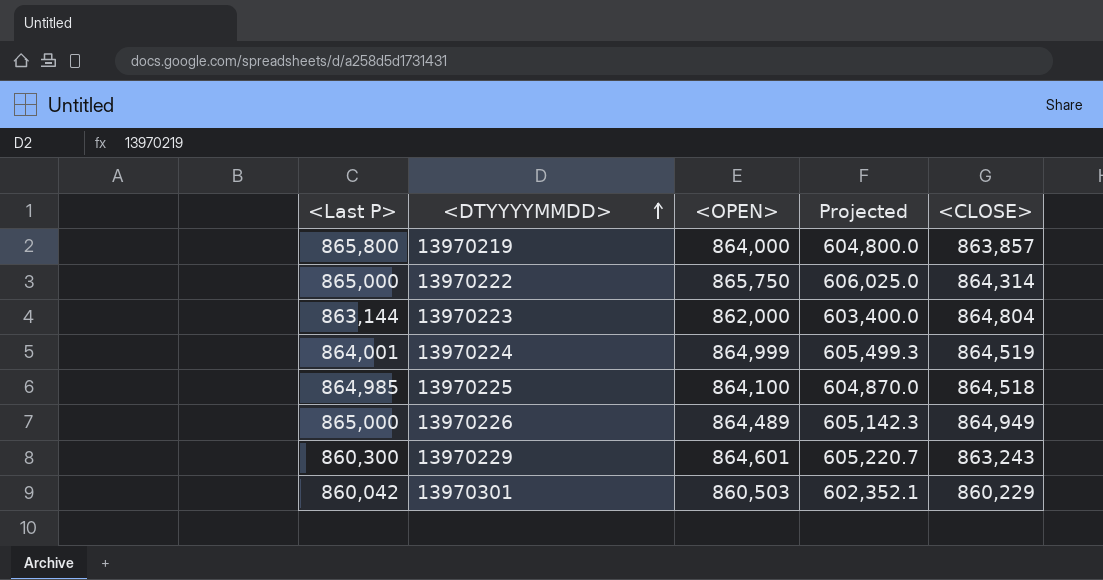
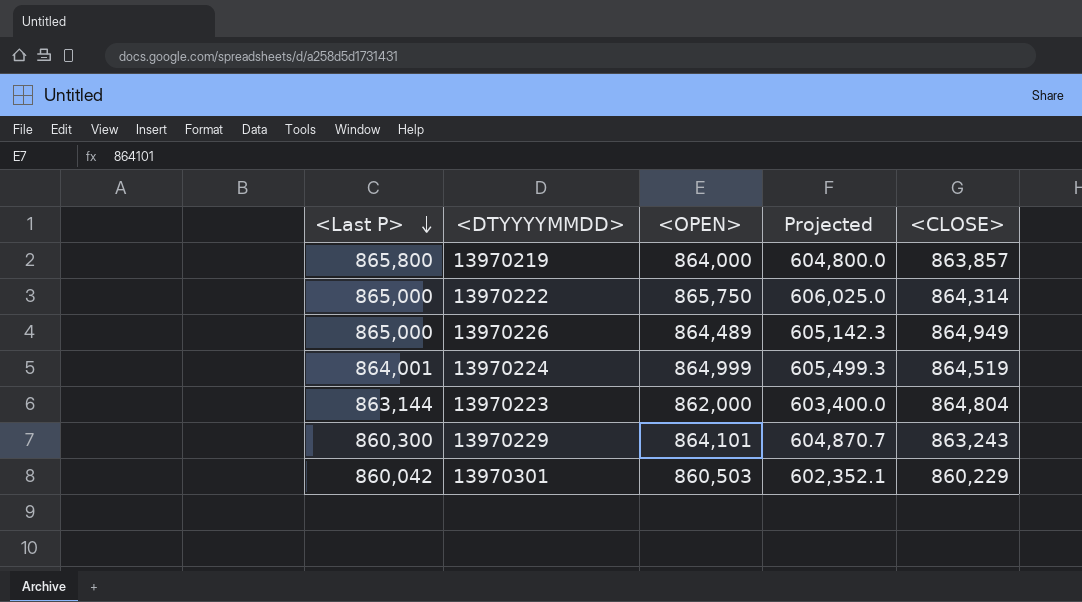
row order: <DTYYYYMMDD> ascending -> <Last P> descending
row 13970225: 864,985 | 864,100 | 604,870.0 | 864,518 -> none
13970229 | <OPEN>: 864,601 -> 864,101
13970229 | Projected: 605,220.7 -> 604,870.7

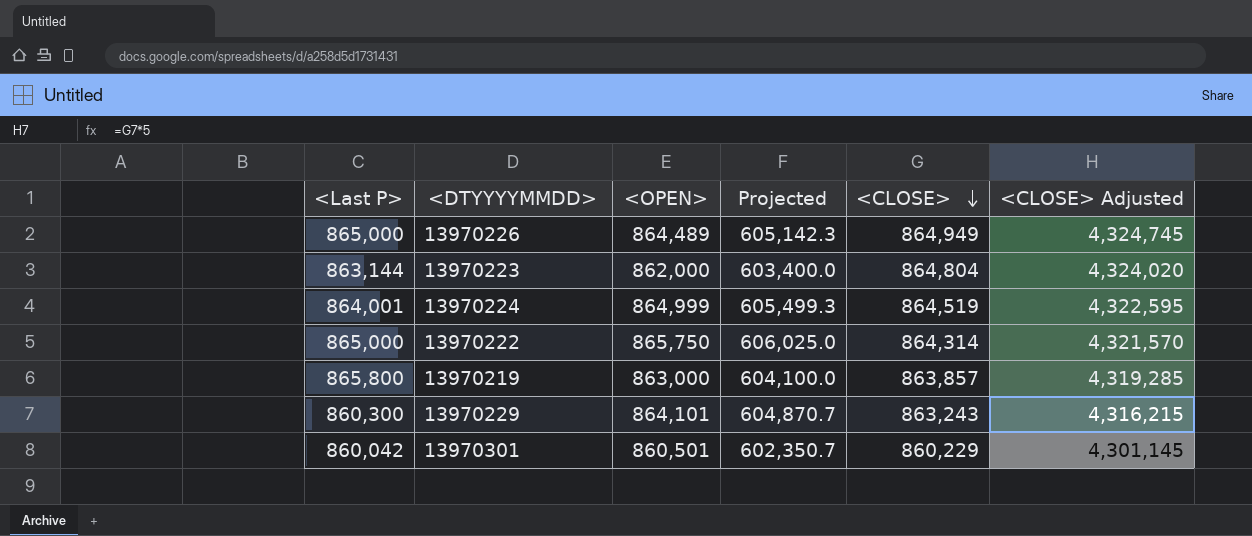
row order: <Last P> descending -> <CLOSE> descending
column <CLOSE> Adjusted | formula: none -> [<CLOSE>] * 5
13970219 | <OPEN>: 864,000 -> 863,000
13970219 | Projected: 604,800.0 -> 604,100.0
13970301 | <OPEN>: 860,503 -> 860,501
13970301 | Projected: 602,352.1 -> 602,350.7

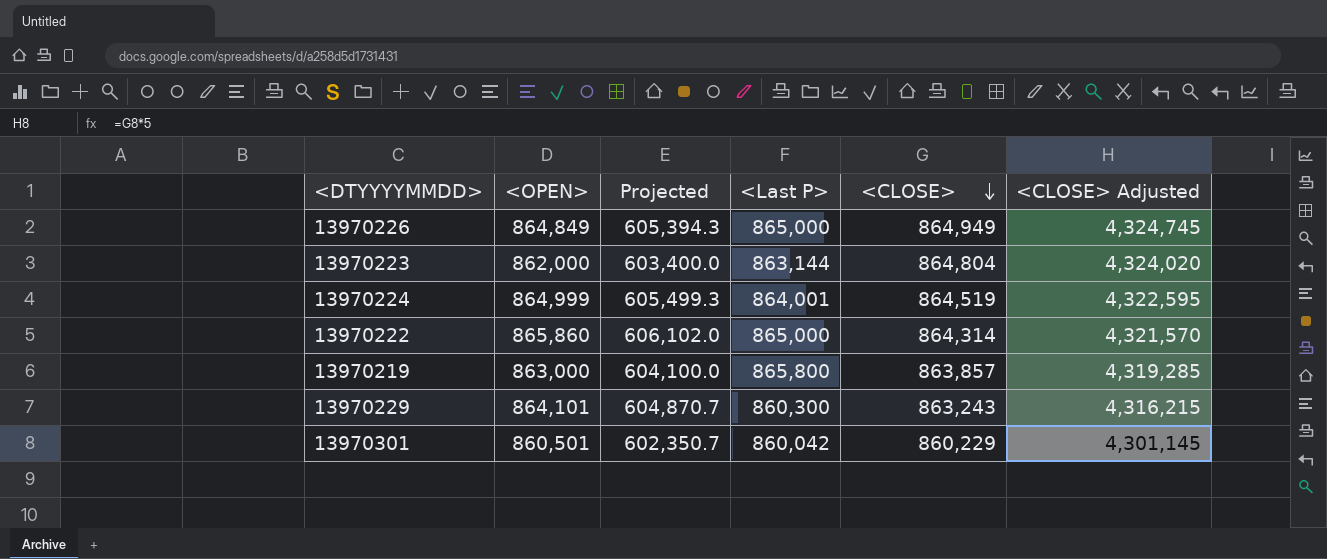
column <Last P> | position: 1 -> 4
13970226 | <OPEN>: 864,489 -> 864,849
13970226 | Projected: 605,142.3 -> 605,394.3
13970222 | <OPEN>: 865,750 -> 865,860
13970222 | Projected: 606,025.0 -> 606,102.0

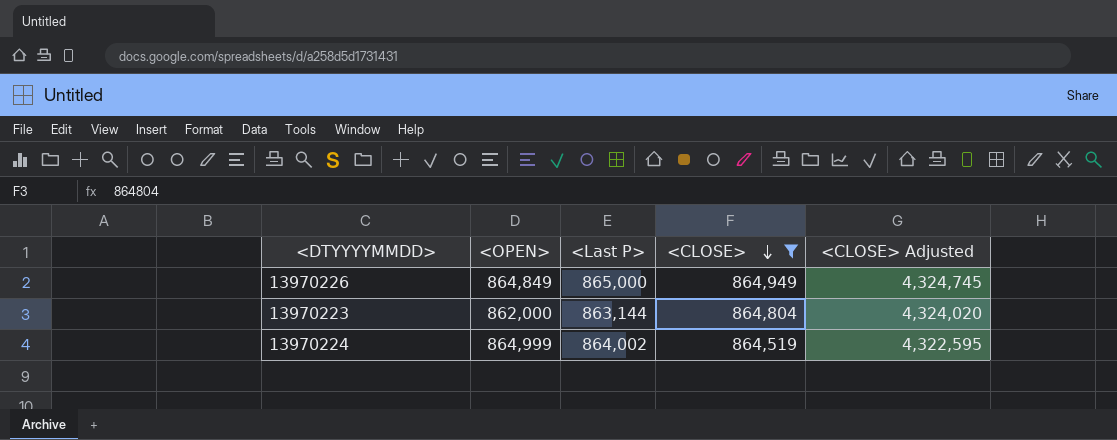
filter: none -> <CLOSE> >= 864,519
column Projected | formula: [<OPEN>] * 0.7 -> none
13970224 | <Last P>: 864,001 -> 864,002

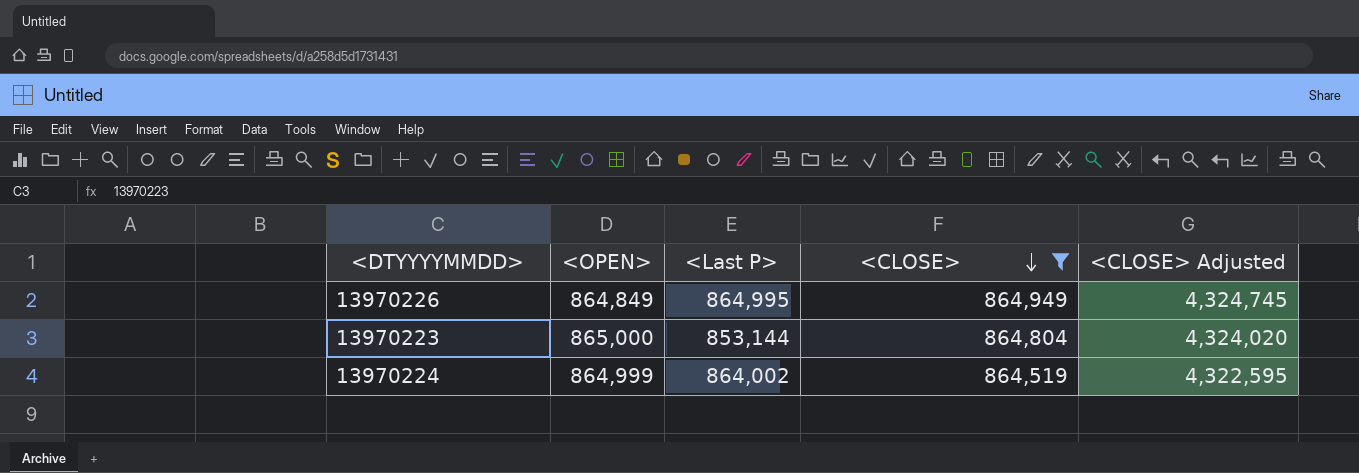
13970226 | <Last P>: 865,000 -> 864,995
13970223 | <OPEN>: 862,000 -> 865,000
13970223 | <Last P>: 863,144 -> 853,144

